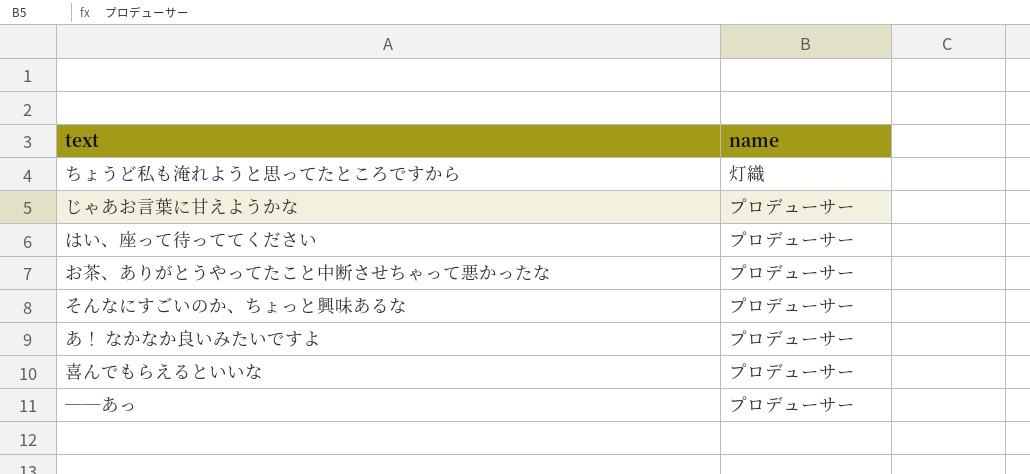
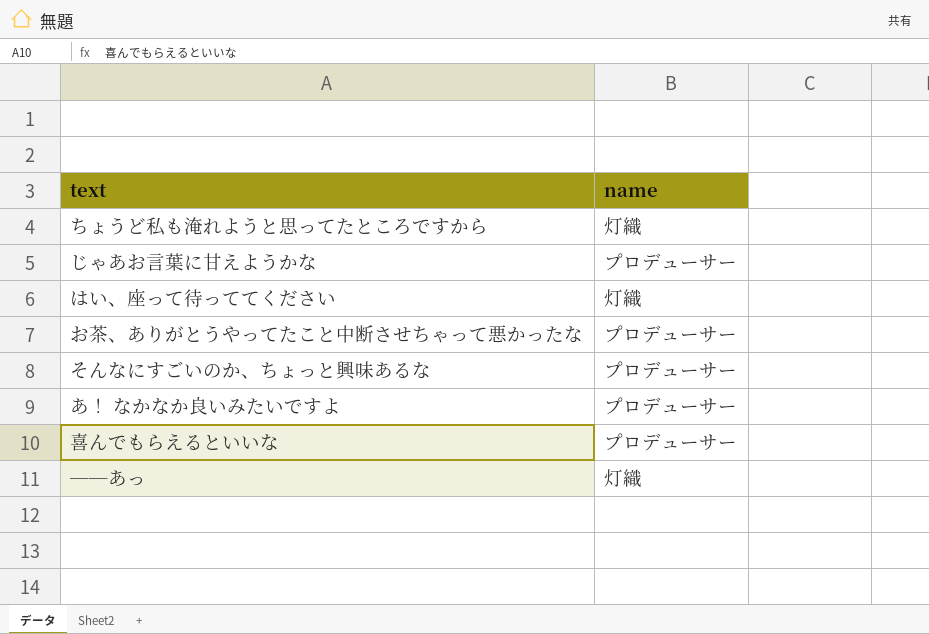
はい、座って待っててください | name: プロデューサー -> 灯織
──あっ | name: プロデューサー -> 灯織

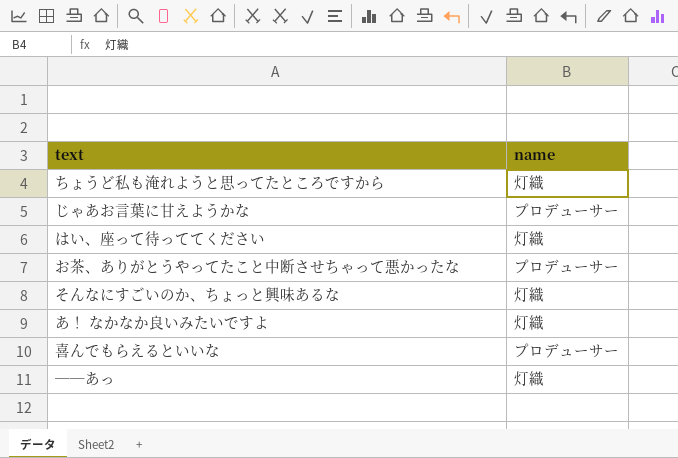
そんなにすごいのか、ちょっと興味あるな | name: プロデューサー -> 灯織
あ！ なかなか良いみたいですよ | name: プロデューサー -> 灯織

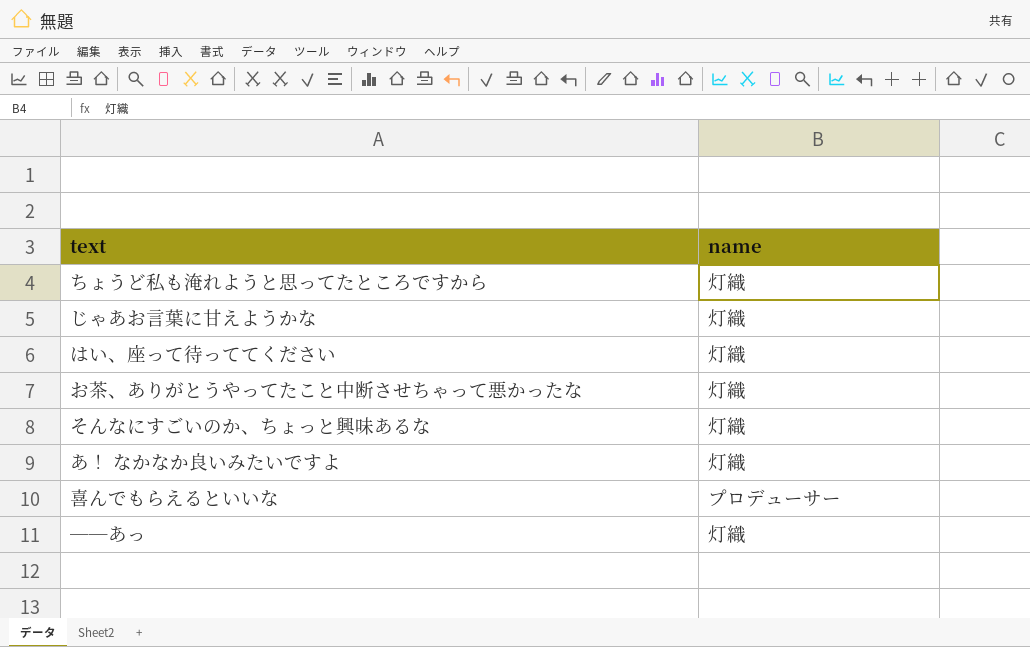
じゃあお言葉に甘えようかな | name: プロデューサー -> 灯織
お茶、ありがとうやってたこと中断させちゃって悪かったな | name: プロデューサー -> 灯織

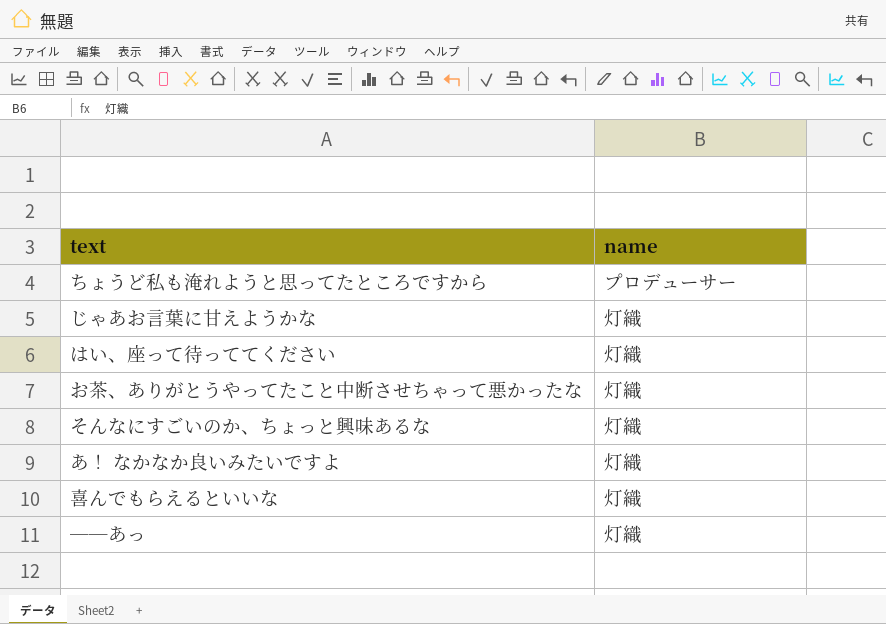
ちょうど私も淹れようと思ってたところですから | name: 灯織 -> プロデューサー
喜んでもらえるといいな | name: プロデューサー -> 灯織

